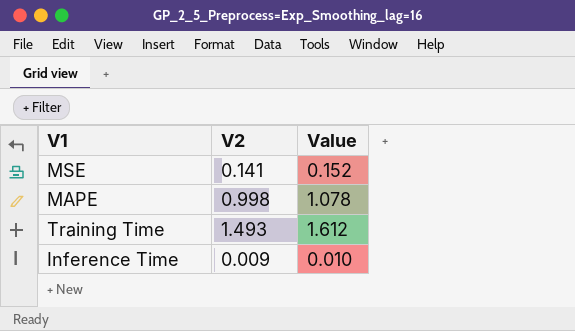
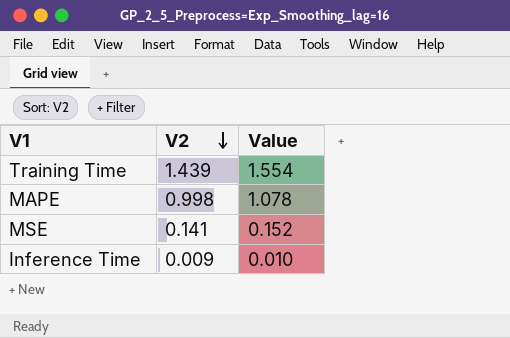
row order: none -> V2 descending
Training Time | V2: 1.493 -> 1.439
Training Time | Value: 1.612 -> 1.554

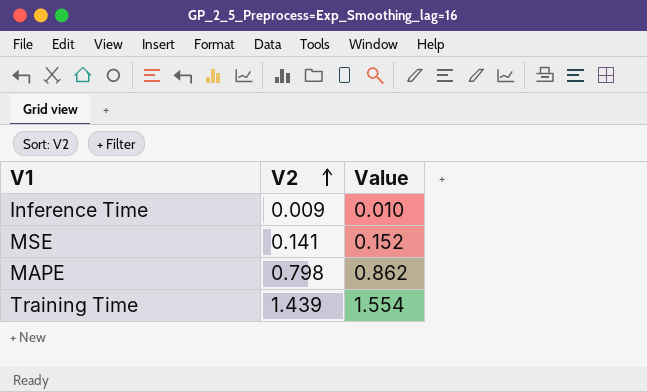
row order: V2 descending -> V2 ascending
MAPE | V2: 0.998 -> 0.798
MAPE | Value: 1.078 -> 0.862

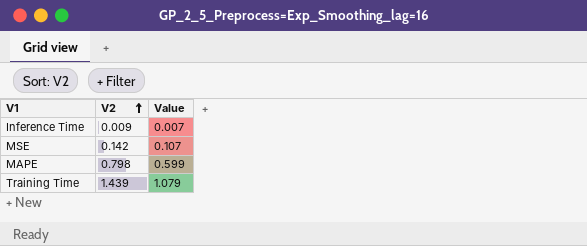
column Value | formula: [V2] * 1.08 -> [V2] * 0.75
MSE | V2: 0.141 -> 0.142

